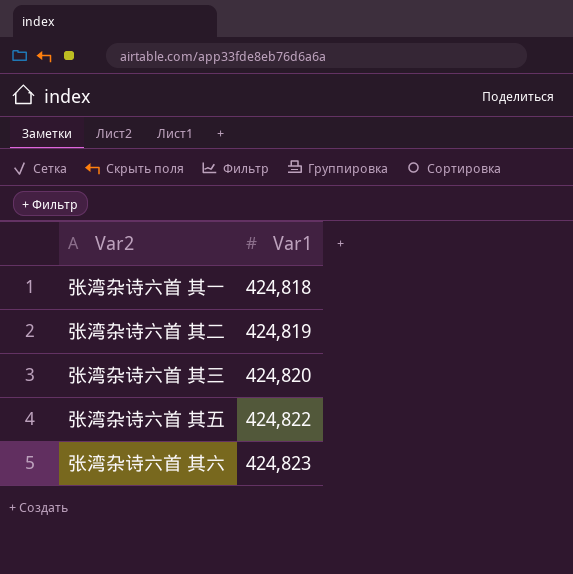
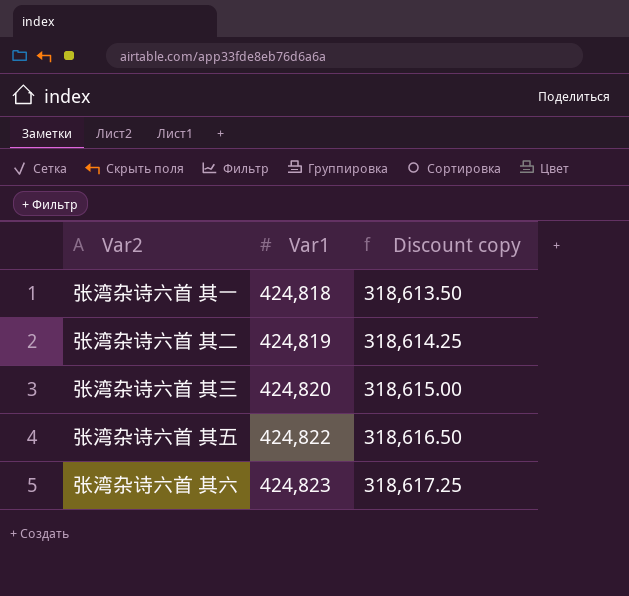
column Discount copy | formula: none -> [Var1] * 0.75

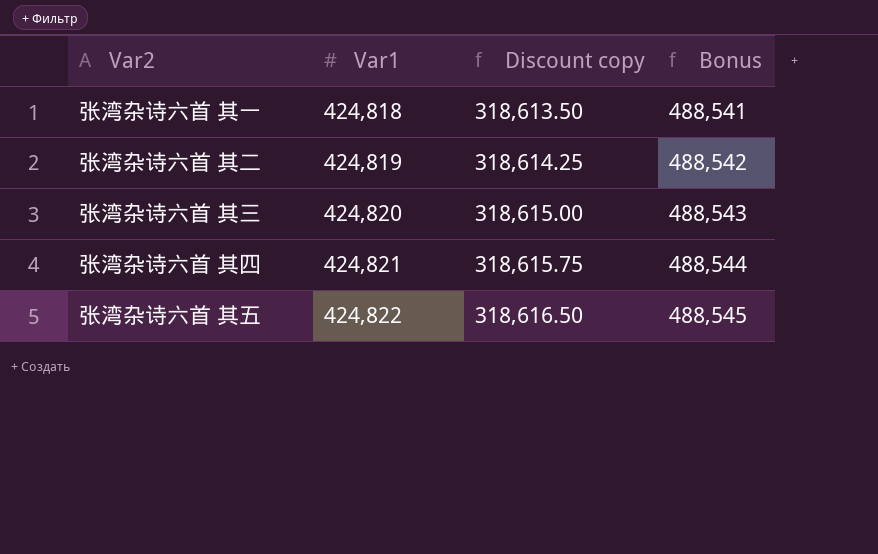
column Bonus | formula: none -> [Var1] * 1.15
row 张湾杂诗六首 其六: 424,823 | 318,617.25 -> none
row 张湾杂诗六首 其四: none -> 424,821 | 318,615.75 | 488,544

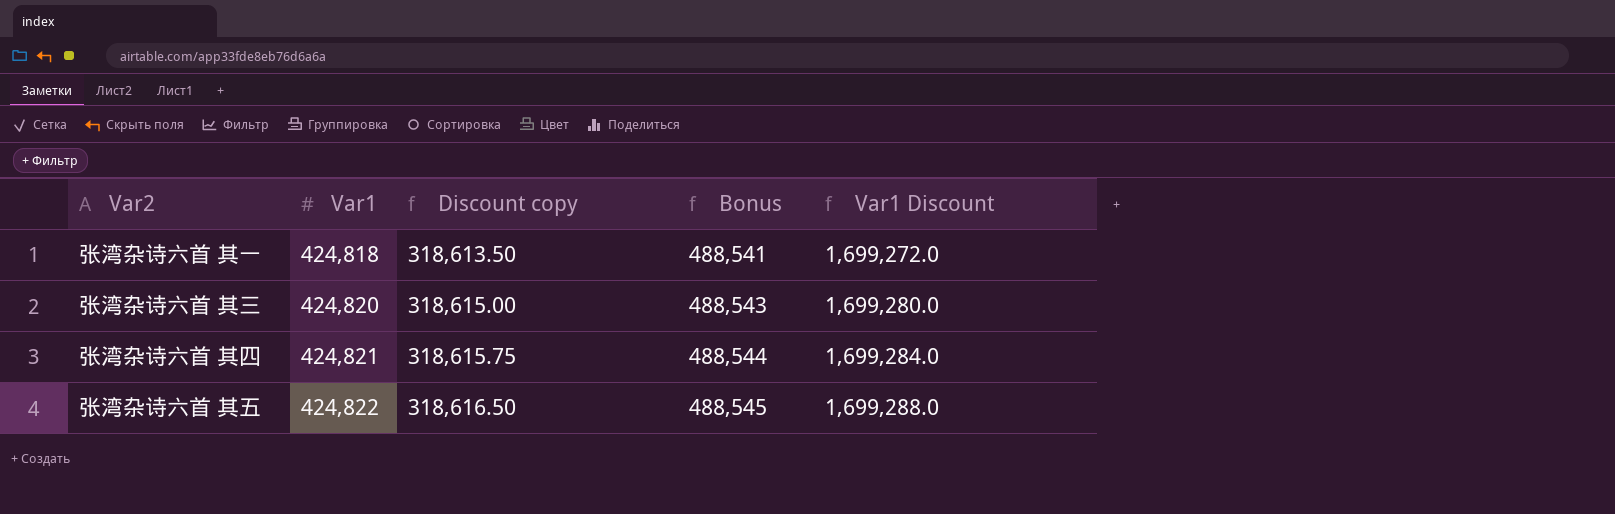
column Var1 Discount | formula: none -> [Var1] * 4
row 张湾杂诗六首 其二: 424,819 | 318,614.25 | 488,542 -> none

